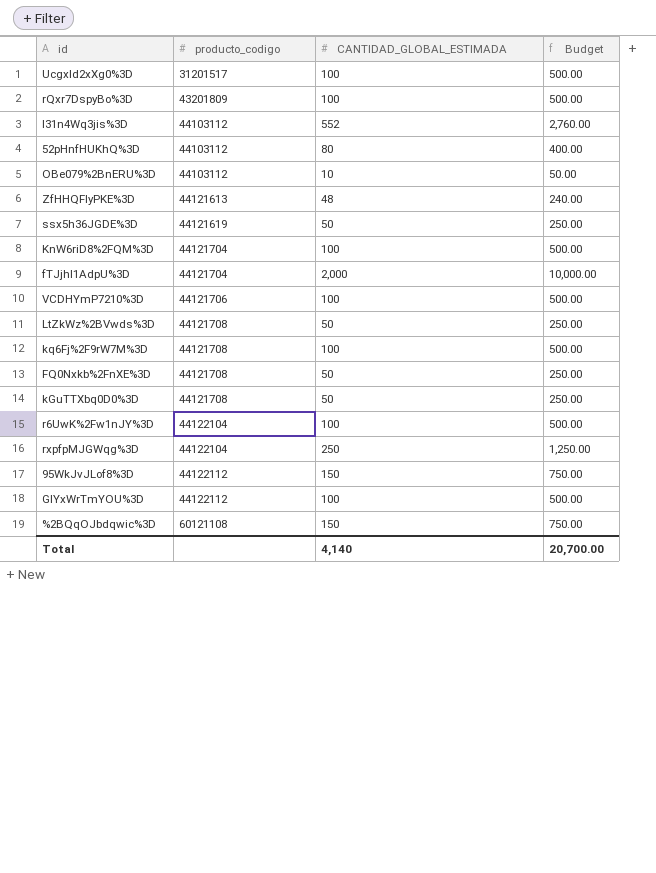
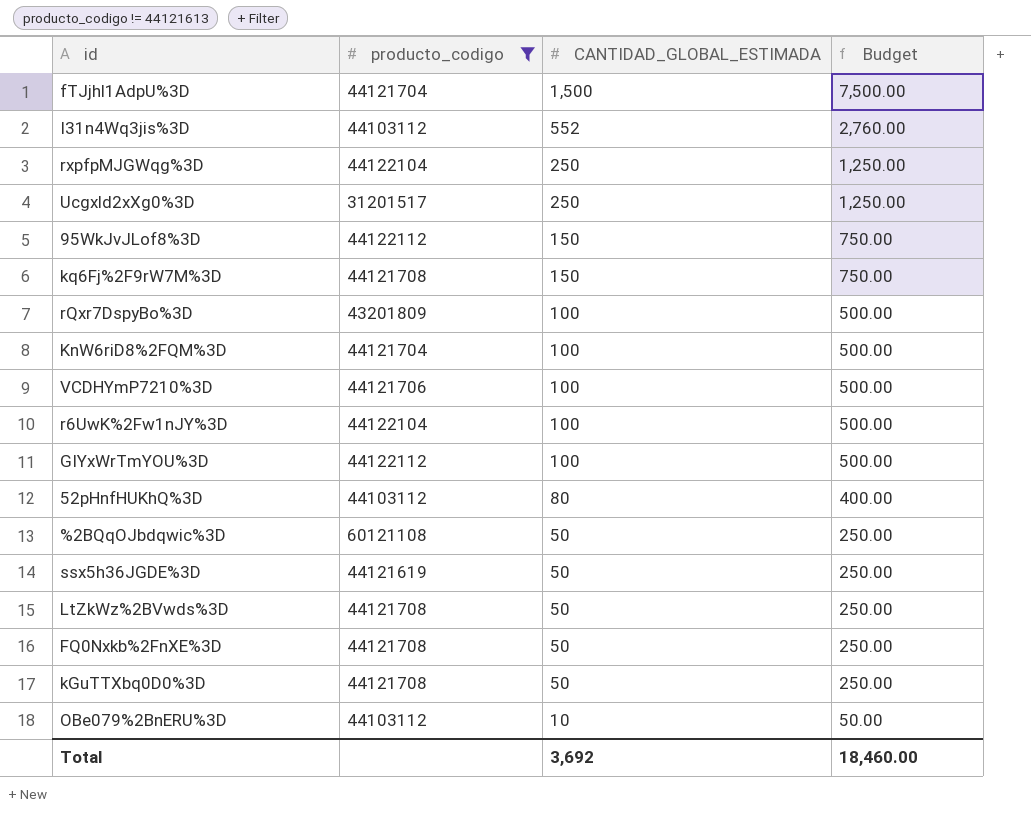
filter: none -> producto_codigo != 44121613
row order: producto_codigo ascending -> CANTIDAD_GLOBAL_ESTIMADA descending
fTJjhl1AdpU%3D | CANTIDAD_GLOBAL_ESTIMADA: 2,000 -> 1,500
fTJjhl1AdpU%3D | Budget: 10,000.00 -> 7,500.00
Ucgxld2xXg0%3D | CANTIDAD_GLOBAL_ESTIMADA: 100 -> 250
Ucgxld2xXg0%3D | Budget: 500.00 -> 1,250.00
kq6Fj%2F9rW7M%3D | CANTIDAD_GLOBAL_ESTIMADA: 100 -> 150
kq6Fj%2F9rW7M%3D | Budget: 500.00 -> 750.00
%2BQqOJbdqwic%3D | CANTIDAD_GLOBAL_ESTIMADA: 150 -> 50
%2BQqOJbdqwic%3D | Budget: 750.00 -> 250.00
Total | CANTIDAD_GLOBAL_ESTIMADA: 4,140 -> 3,692
Total | Budget: 20,700.00 -> 18,460.00

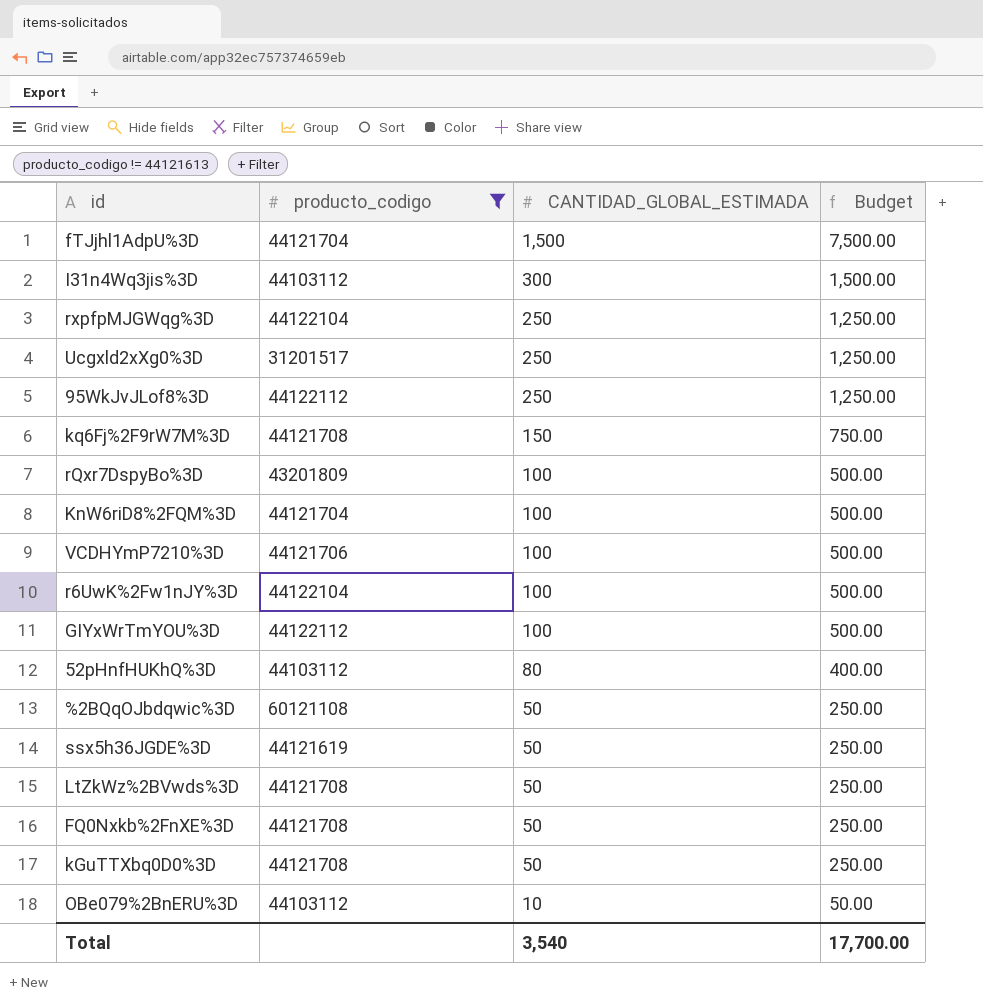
I31n4Wq3jis%3D | CANTIDAD_GLOBAL_ESTIMADA: 552 -> 300
I31n4Wq3jis%3D | Budget: 2,760.00 -> 1,500.00
95WkJvJLof8%3D | CANTIDAD_GLOBAL_ESTIMADA: 150 -> 250
95WkJvJLof8%3D | Budget: 750.00 -> 1,250.00
Total | CANTIDAD_GLOBAL_ESTIMADA: 3,692 -> 3,540
Total | Budget: 18,460.00 -> 17,700.00

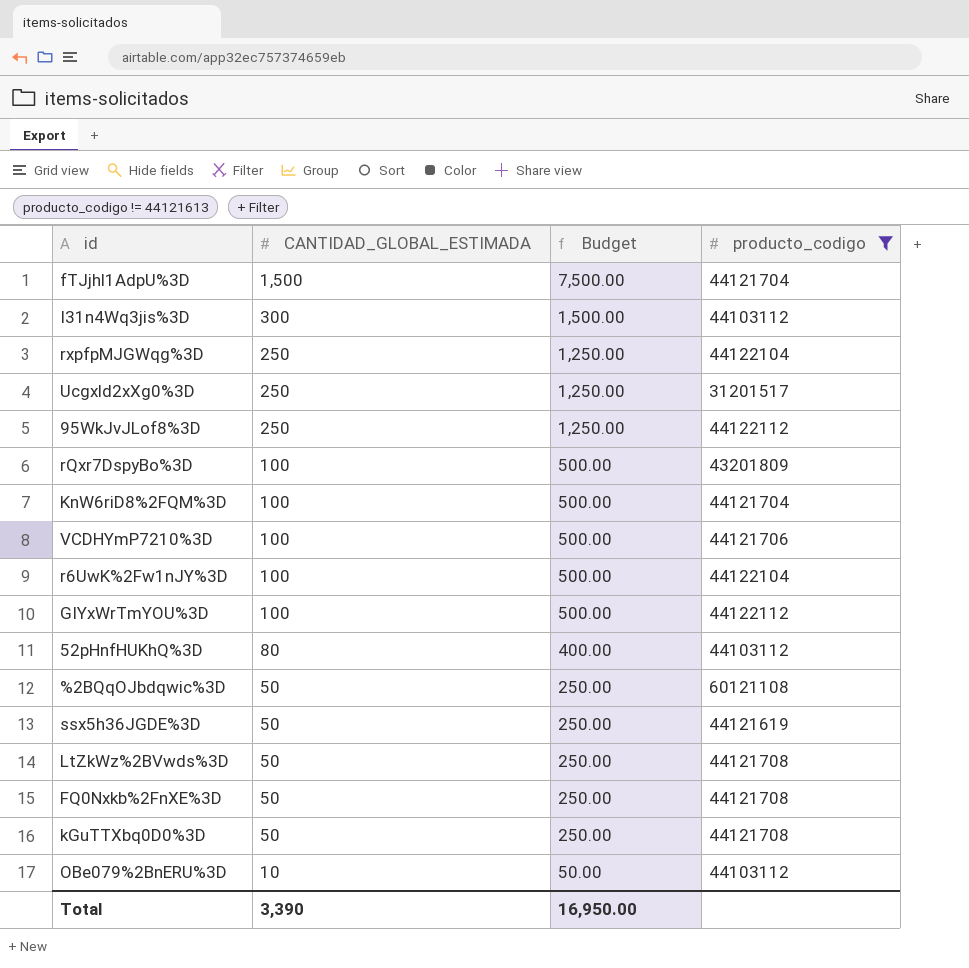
column producto_codigo | position: 2 -> 4
row kq6Fj%2F9rW7M%3D: 44121708 | 150 | 750.00 -> none
Total | CANTIDAD_GLOBAL_ESTIMADA: 3,540 -> 3,390
Total | Budget: 17,700.00 -> 16,950.00

